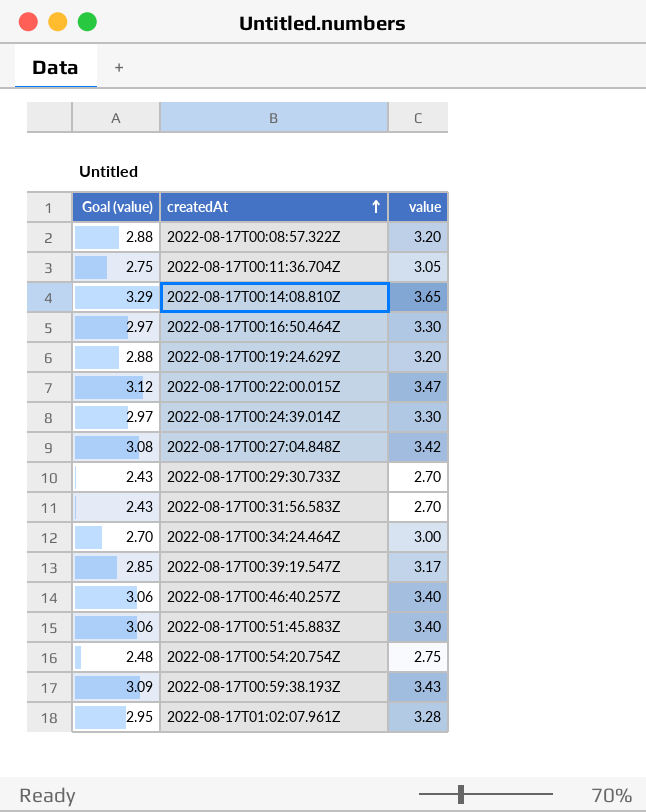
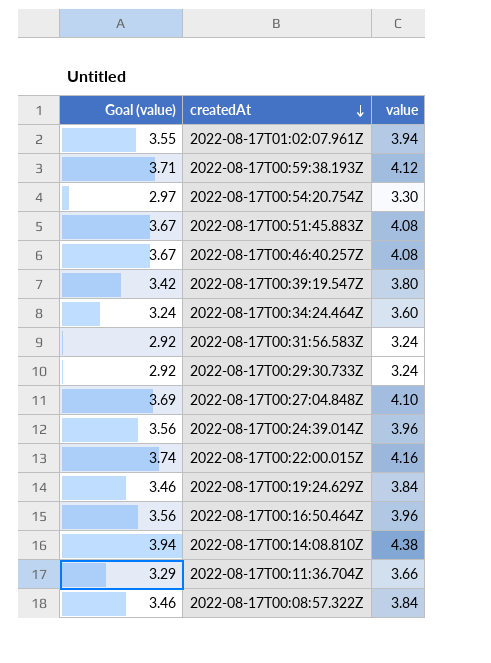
row order: createdAt ascending -> createdAt descending
2022-08-17T01:02:07.961Z | Goal (value): 2.95 -> 3.55
2022-08-17T01:02:07.961Z | value: 3.28 -> 3.94
2022-08-17T00:59:38.193Z | Goal (value): 3.09 -> 3.71
2022-08-17T00:59:38.193Z | value: 3.43 -> 4.12
2022-08-17T00:54:20.754Z | Goal (value): 2.48 -> 2.97
2022-08-17T00:54:20.754Z | value: 2.75 -> 3.30
2022-08-17T00:51:45.883Z | Goal (value): 3.06 -> 3.67
2022-08-17T00:51:45.883Z | value: 3.40 -> 4.08
2022-08-17T00:46:40.257Z | Goal (value): 3.06 -> 3.67
2022-08-17T00:46:40.257Z | value: 3.40 -> 4.08
2022-08-17T00:39:19.547Z | Goal (value): 2.85 -> 3.42
2022-08-17T00:39:19.547Z | value: 3.17 -> 3.80
2022-08-17T00:34:24.464Z | Goal (value): 2.70 -> 3.24
2022-08-17T00:34:24.464Z | value: 3.00 -> 3.60
2022-08-17T00:31:56.583Z | Goal (value): 2.43 -> 2.92
2022-08-17T00:31:56.583Z | value: 2.70 -> 3.24
2022-08-17T00:29:30.733Z | Goal (value): 2.43 -> 2.92
2022-08-17T00:29:30.733Z | value: 2.70 -> 3.24
2022-08-17T00:27:04.848Z | Goal (value): 3.08 -> 3.69
2022-08-17T00:27:04.848Z | value: 3.42 -> 4.10
2022-08-17T00:24:39.014Z | Goal (value): 2.97 -> 3.56
2022-08-17T00:24:39.014Z | value: 3.30 -> 3.96
2022-08-17T00:22:00.015Z | Goal (value): 3.12 -> 3.74
2022-08-17T00:22:00.015Z | value: 3.47 -> 4.16
2022-08-17T00:19:24.629Z | Goal (value): 2.88 -> 3.46
2022-08-17T00:19:24.629Z | value: 3.20 -> 3.84
2022-08-17T00:16:50.464Z | Goal (value): 2.97 -> 3.56
2022-08-17T00:16:50.464Z | value: 3.30 -> 3.96
2022-08-17T00:14:08.810Z | Goal (value): 3.29 -> 3.94
2022-08-17T00:14:08.810Z | value: 3.65 -> 4.38
2022-08-17T00:11:36.704Z | Goal (value): 2.75 -> 3.29
2022-08-17T00:11:36.704Z | value: 3.05 -> 3.66
2022-08-17T00:08:57.322Z | Goal (value): 2.88 -> 3.46
2022-08-17T00:08:57.322Z | value: 3.20 -> 3.84

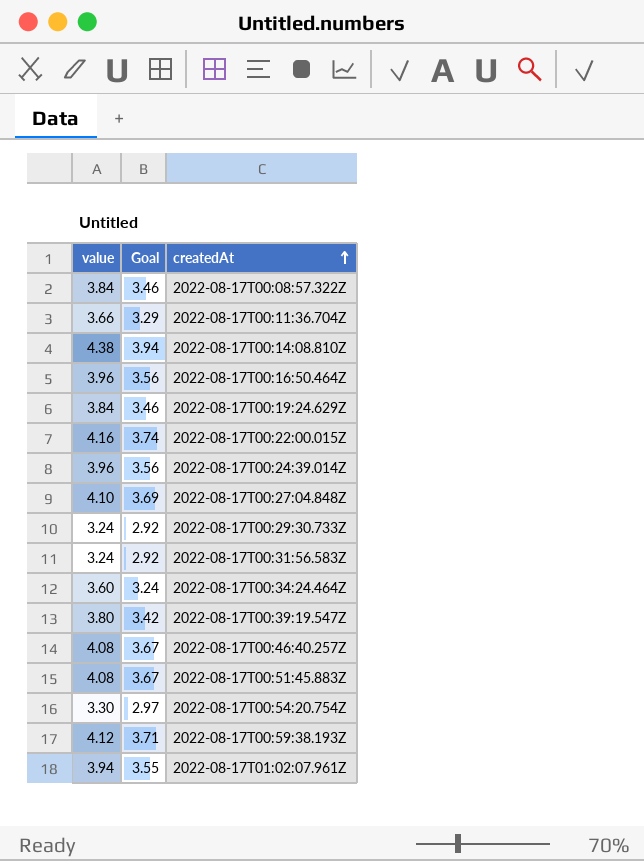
row order: createdAt descending -> createdAt ascending
column value | position: 3 -> 1
column name: Goal (value) -> Goal

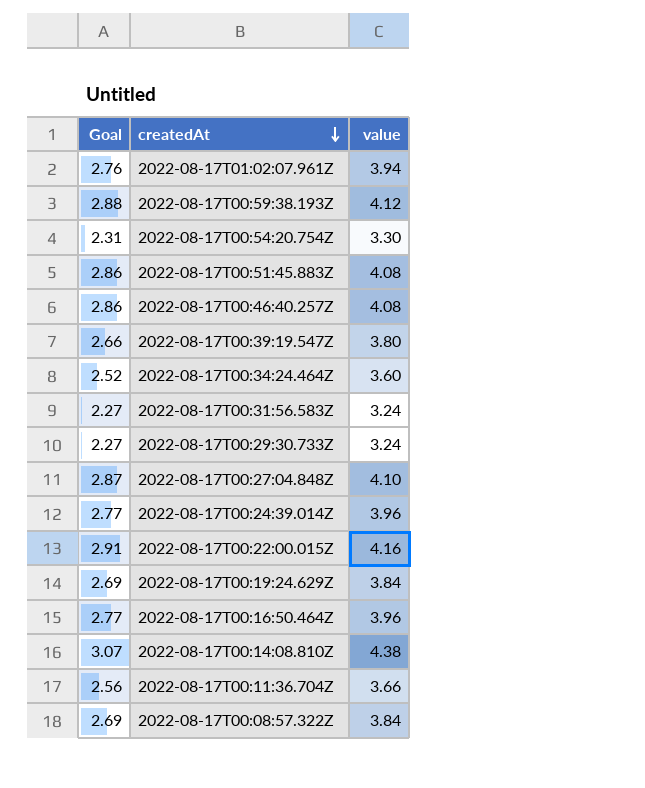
row order: createdAt ascending -> createdAt descending
column Goal | formula: [value] * 0.9 -> [value] * 0.7
column value | position: 1 -> 3

